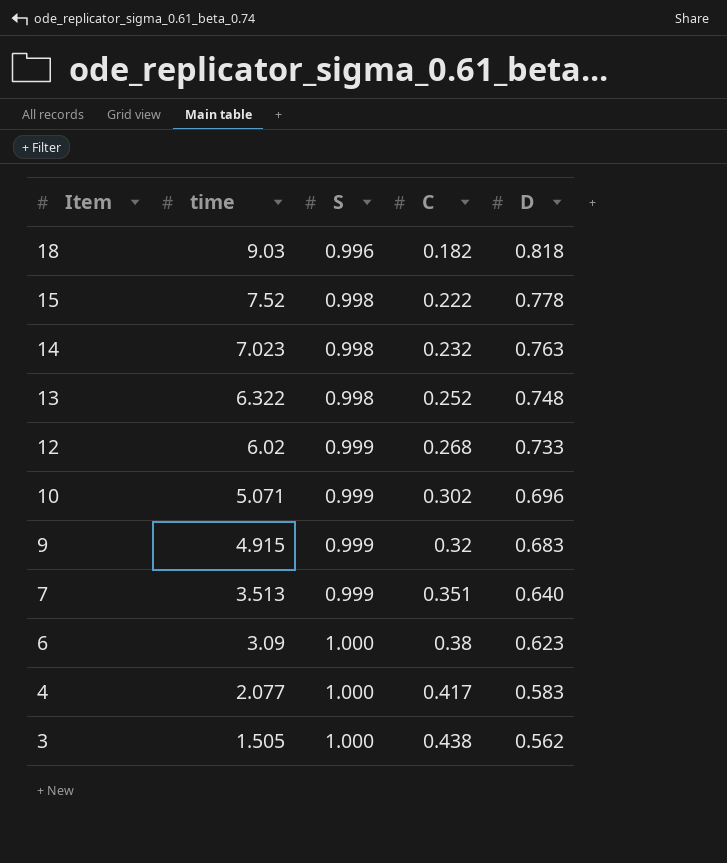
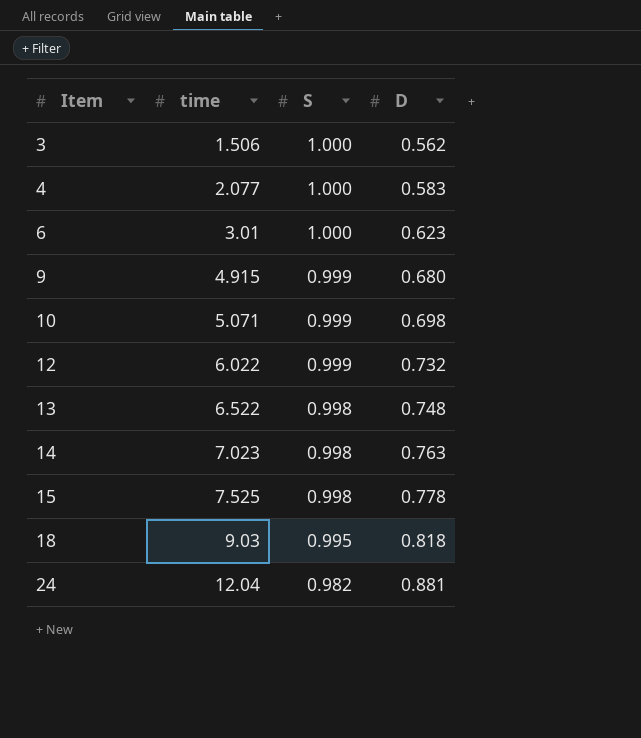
row order: Item descending -> Item ascending
column C | position: 4 -> none
row 7: 3.513 | 0.999 | 0.351 | 0.640 -> none
3 | time: 1.505 -> 1.506
6 | time: 3.09 -> 3.01
9 | D: 0.683 -> 0.680
10 | D: 0.696 -> 0.698
12 | time: 6.02 -> 6.022
12 | D: 0.733 -> 0.732
13 | time: 6.322 -> 6.522
15 | time: 7.52 -> 7.525
18 | S: 0.996 -> 0.995
row 24: none -> 12.04 | 0.982 | 0.881

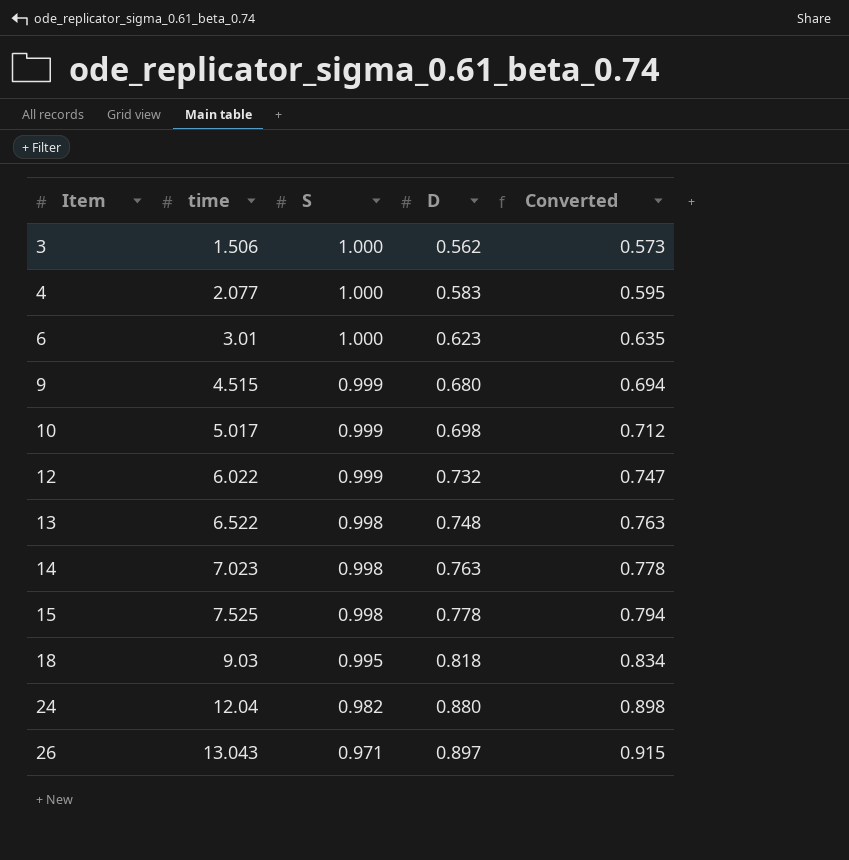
column Converted | formula: none -> [D] * 1.02
9 | time: 4.915 -> 4.515
10 | time: 5.071 -> 5.017
24 | D: 0.881 -> 0.880
row 26: none -> 13.043 | 0.971 | 0.897 | 0.915

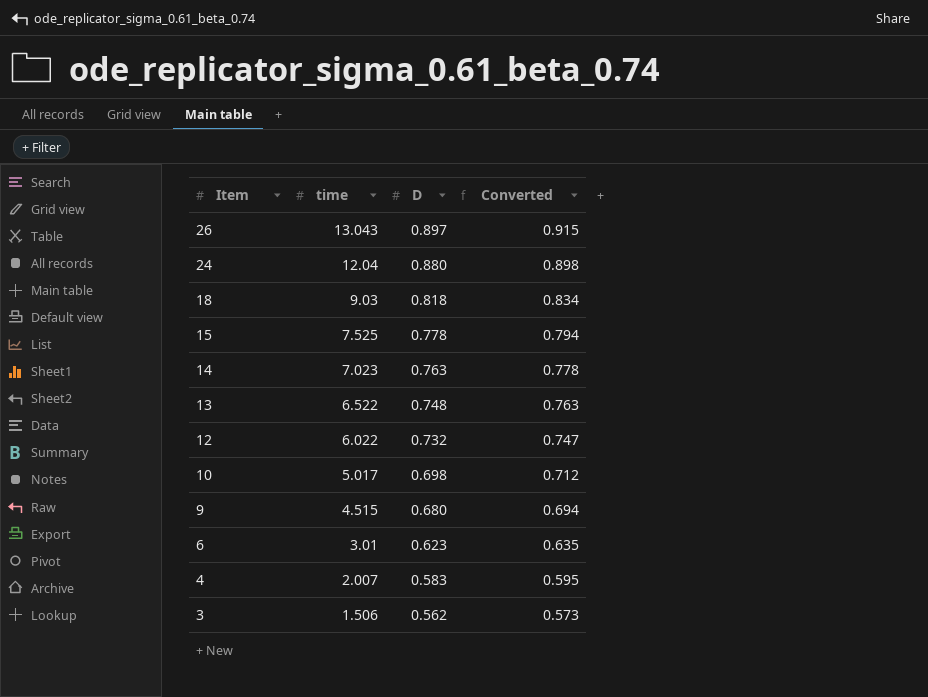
row order: Item ascending -> Item descending
column S | position: 3 -> none
4 | time: 2.077 -> 2.007

